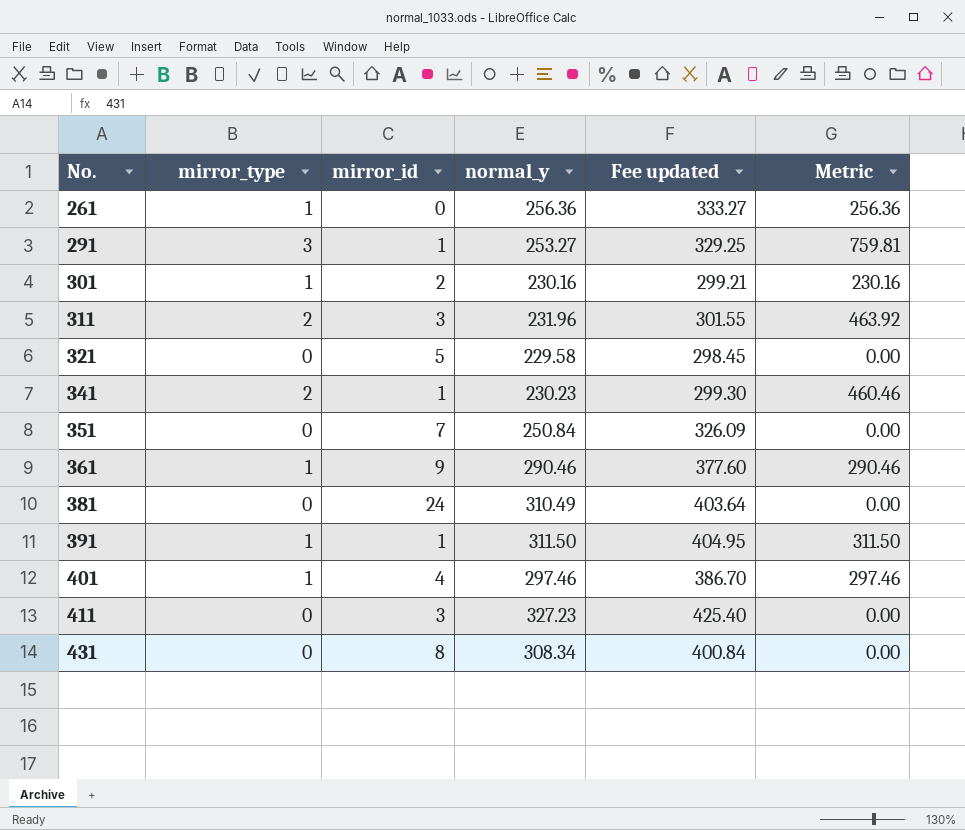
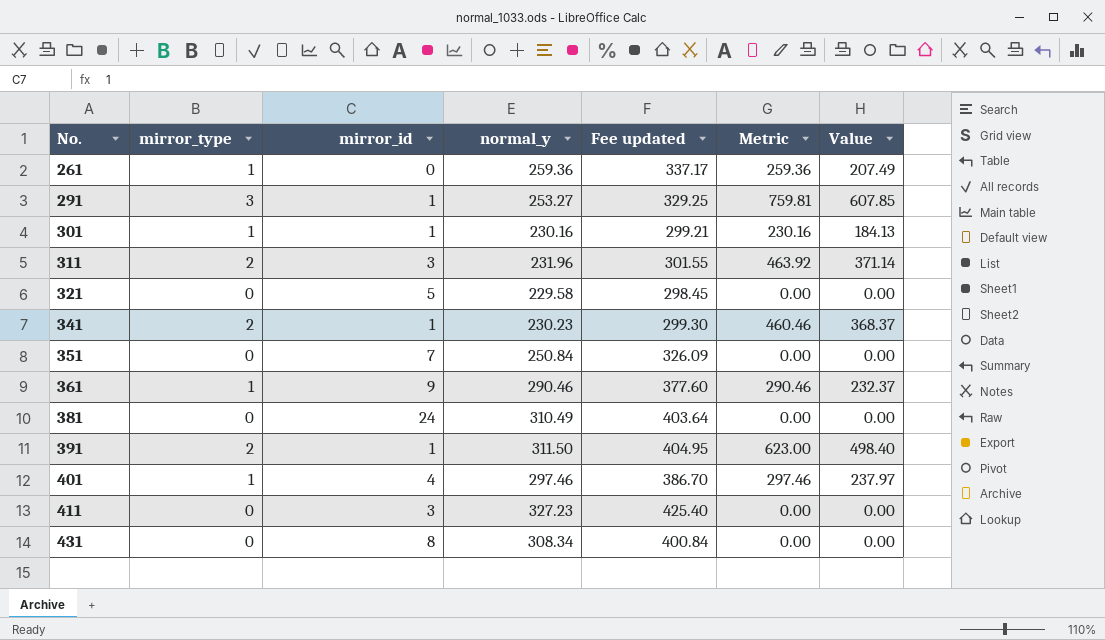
column Value | formula: none -> [Metric] * 0.8
261 | normal_y: 256.36 -> 259.36
261 | Fee updated: 333.27 -> 337.17
261 | Metric: 256.36 -> 259.36
301 | mirror_id: 2 -> 1
391 | mirror_type: 1 -> 2
391 | Metric: 311.50 -> 623.00

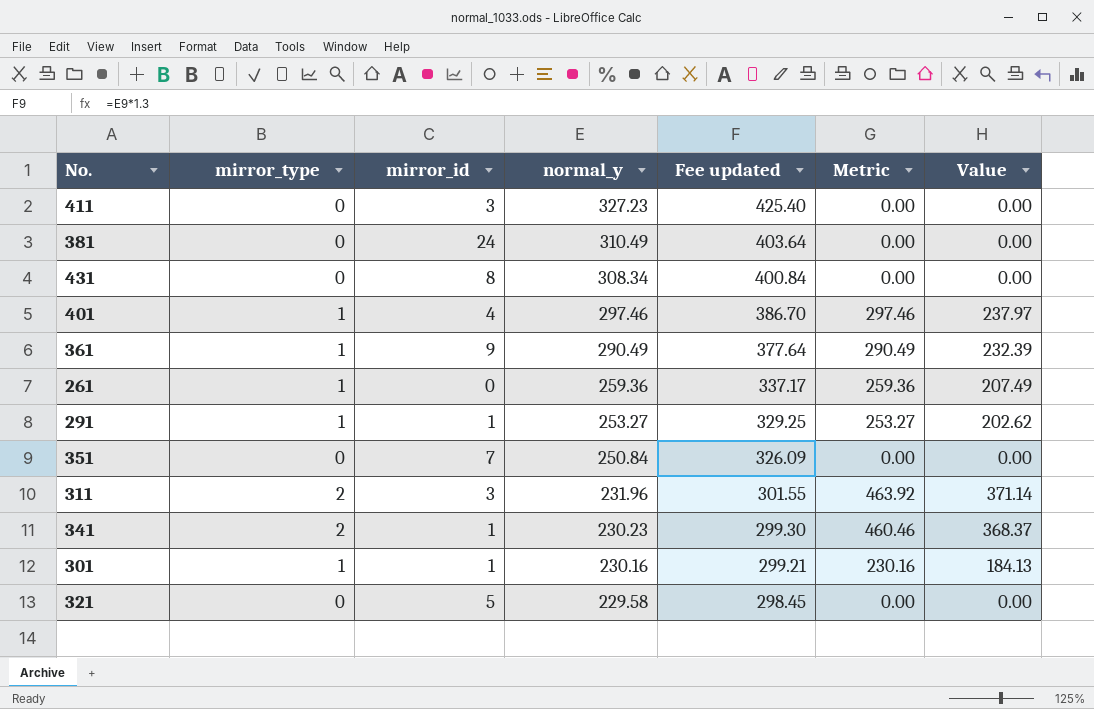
row order: No. ascending -> normal_y descending
row 391: 2 | 1 | 311.50 | 404.95 | 623.00 | 498.40 -> none
361 | normal_y: 290.46 -> 290.49
361 | Fee updated: 377.60 -> 377.64
361 | Metric: 290.46 -> 290.49
361 | Value: 232.37 -> 232.39
291 | mirror_type: 3 -> 1
291 | Metric: 759.81 -> 253.27
291 | Value: 607.85 -> 202.62

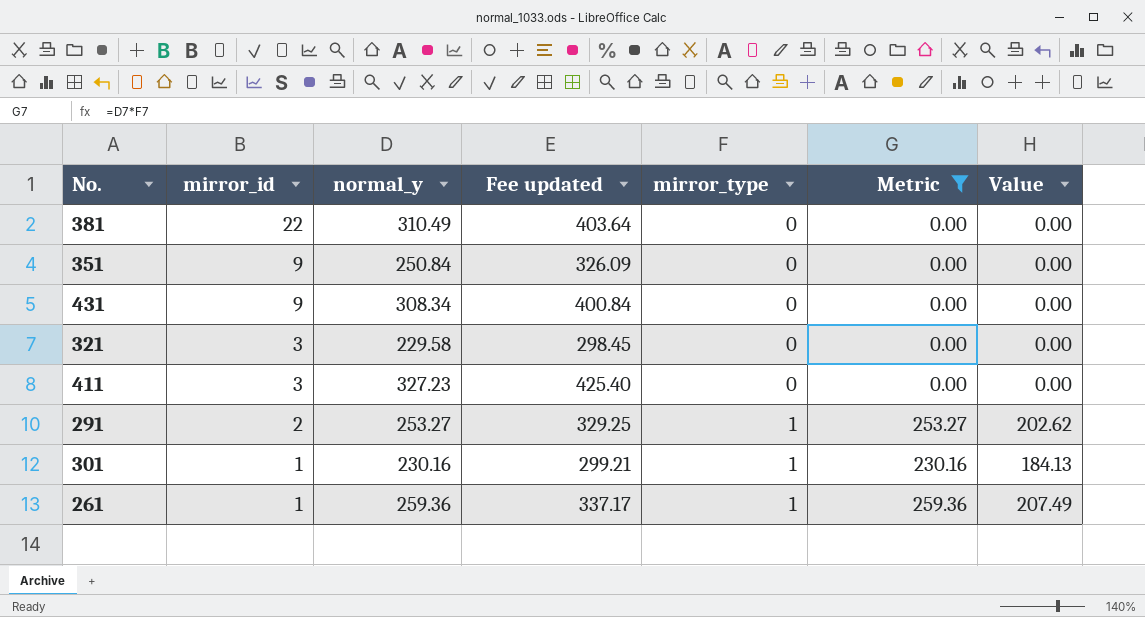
filter: none -> Metric <= 259.36
row order: normal_y descending -> mirror_id descending
column mirror_type | position: 2 -> 5
381 | mirror_id: 24 -> 22
351 | mirror_id: 7 -> 9
431 | mirror_id: 8 -> 9
321 | mirror_id: 5 -> 3
291 | mirror_id: 1 -> 2
261 | mirror_id: 0 -> 1

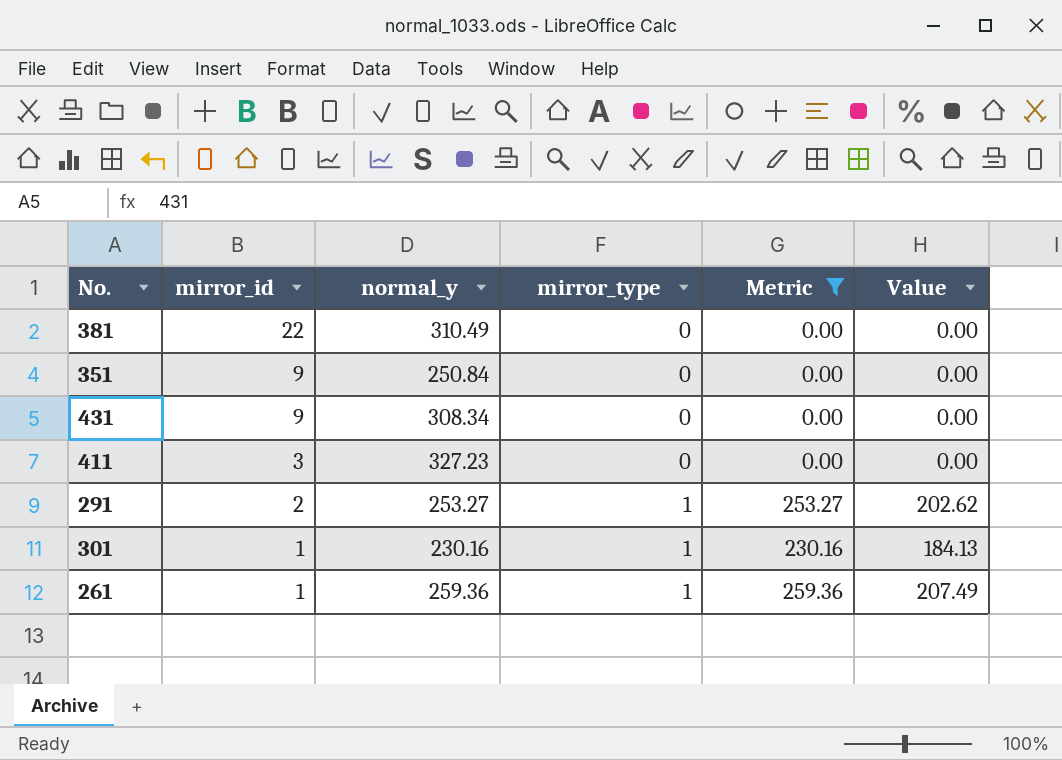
column Fee updated | formula: [normal_y] * 1.3 -> none
row 321: 3 | 229.58 | 298.45 | 0 | 0.00 | 0.00 -> none

